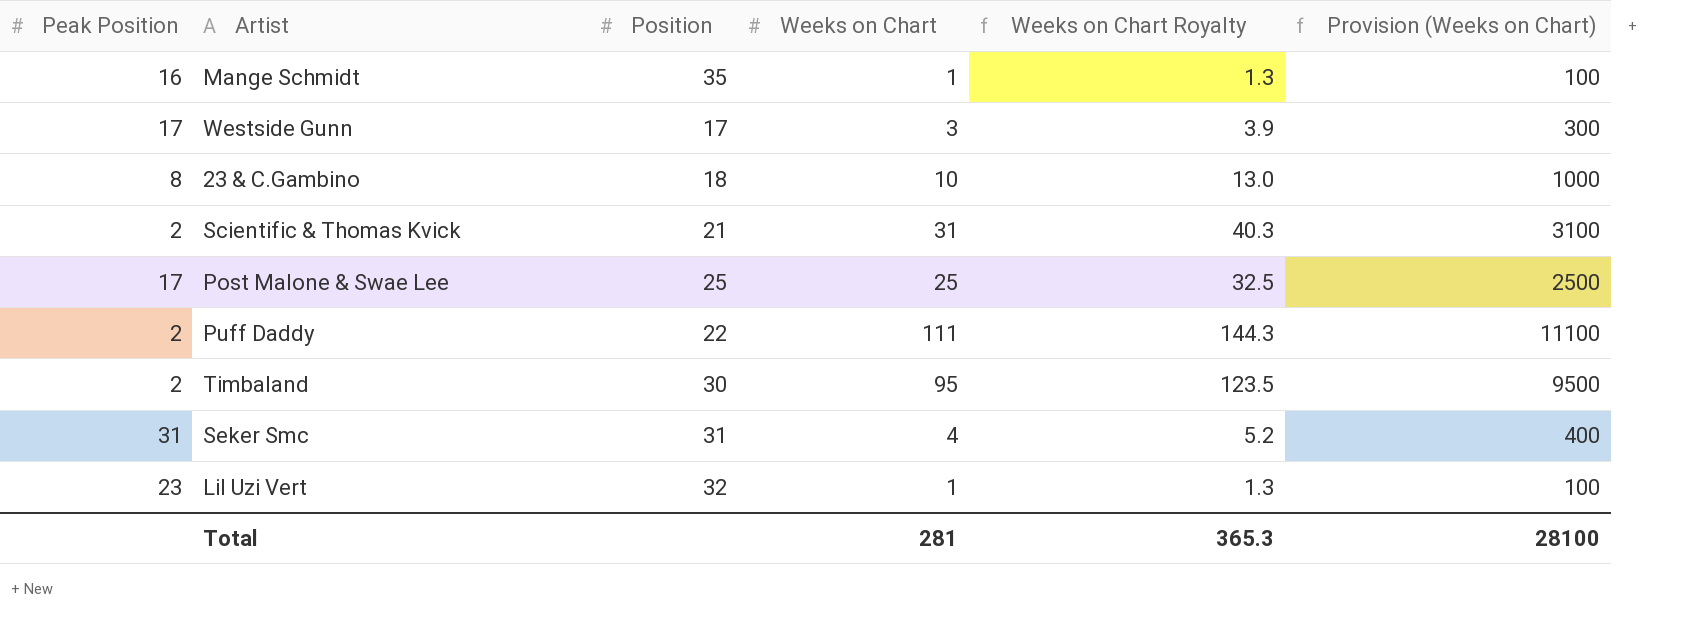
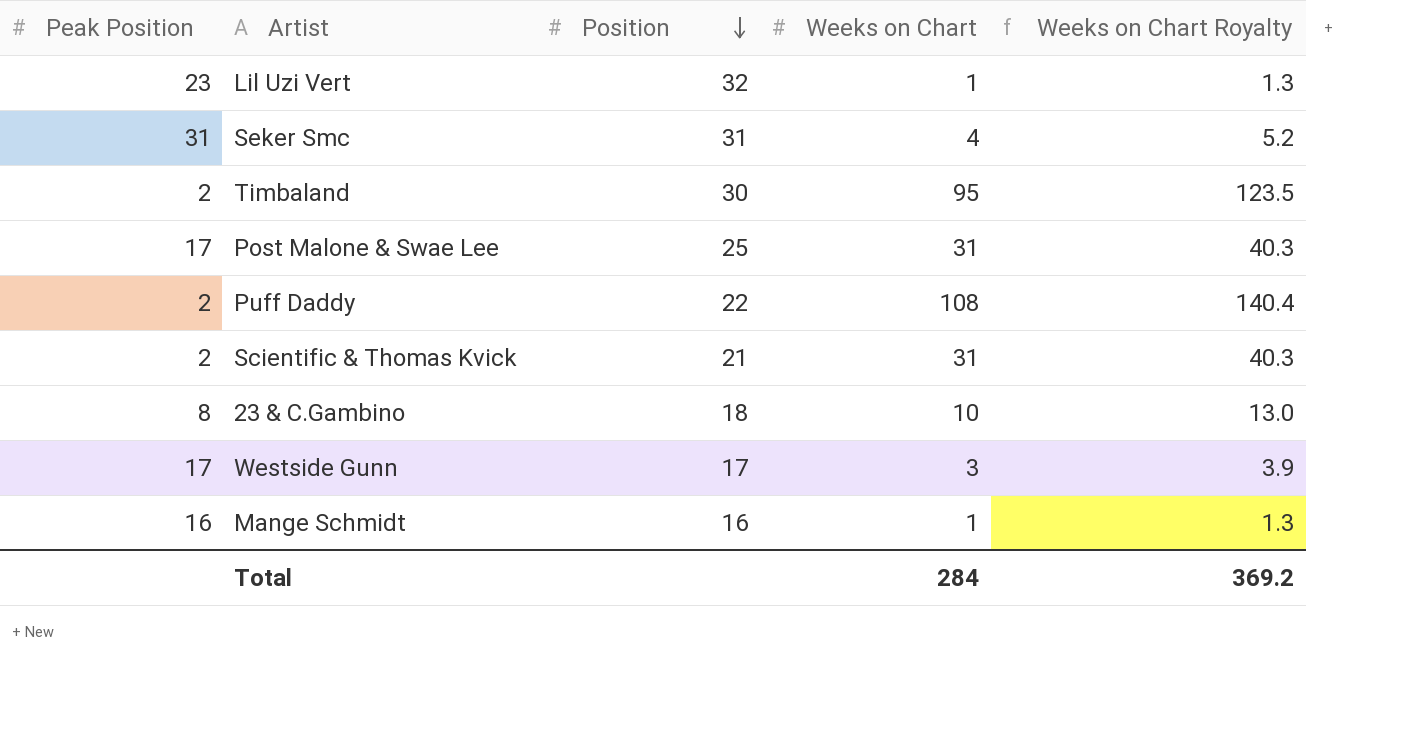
row order: none -> Position descending
column Provision (Weeks on Chart) | formula: [Weeks on Chart] * 100 -> none
Post Malone & Swae Lee | Weeks on Chart: 25 -> 31
Post Malone & Swae Lee | Weeks on Chart Royalty: 32.5 -> 40.3
Puff Daddy | Weeks on Chart: 111 -> 108
Puff Daddy | Weeks on Chart Royalty: 144.3 -> 140.4
Mange Schmidt | Position: 35 -> 16
Total | Weeks on Chart: 281 -> 284
Total | Weeks on Chart Royalty: 365.3 -> 369.2

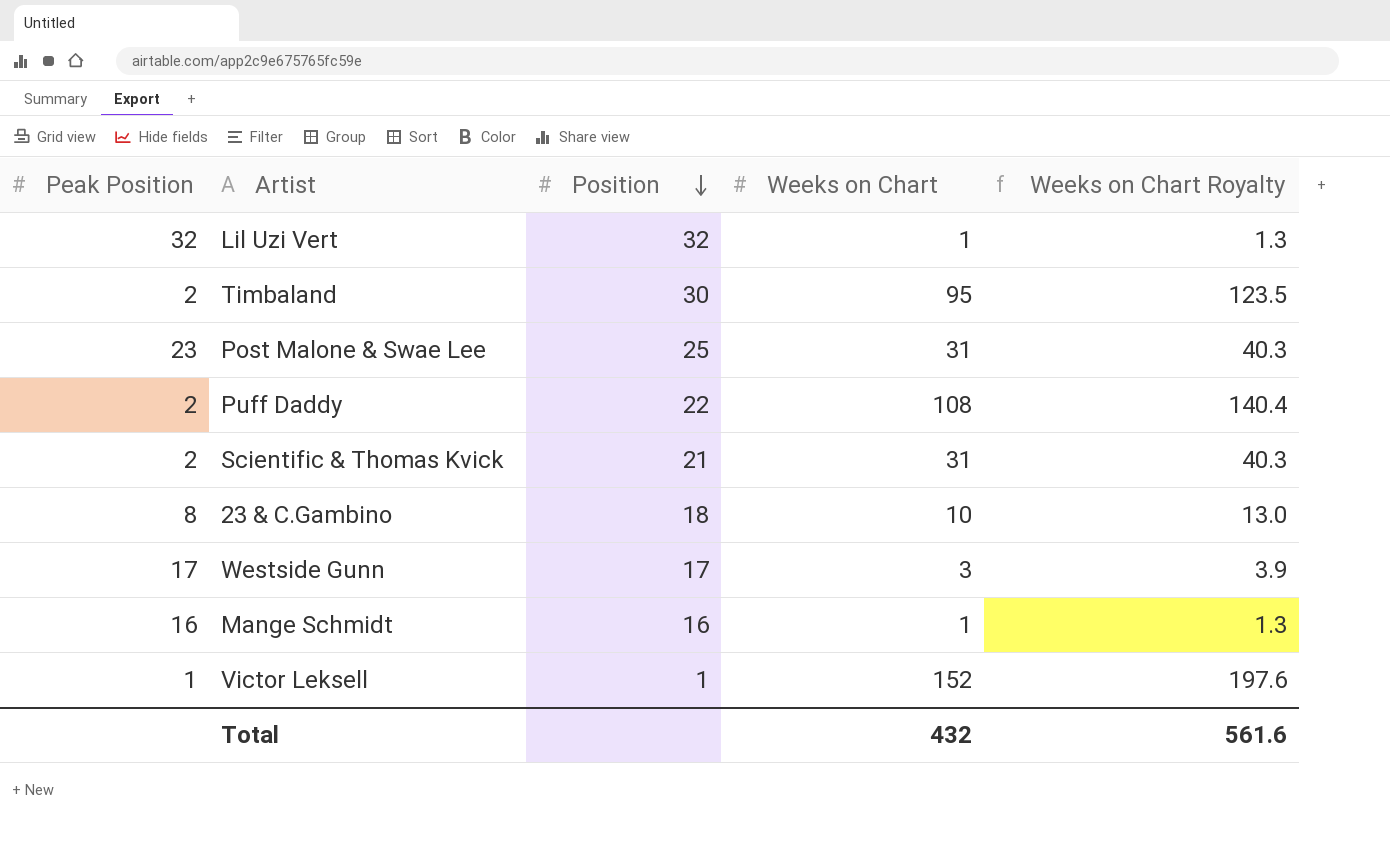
row Seker Smc: 31 | 31 | 4 | 5.2 -> none
Lil Uzi Vert | Peak Position: 23 -> 32
Post Malone & Swae Lee | Peak Position: 17 -> 23
row Victor Leksell: none -> 1 | 1 | 152 | 197.6
Total | Weeks on Chart: 284 -> 432
Total | Weeks on Chart Royalty: 369.2 -> 561.6

